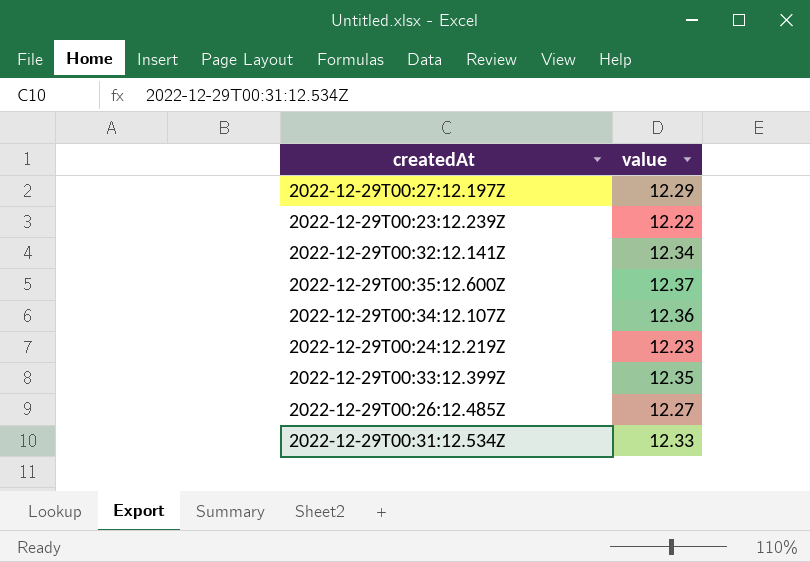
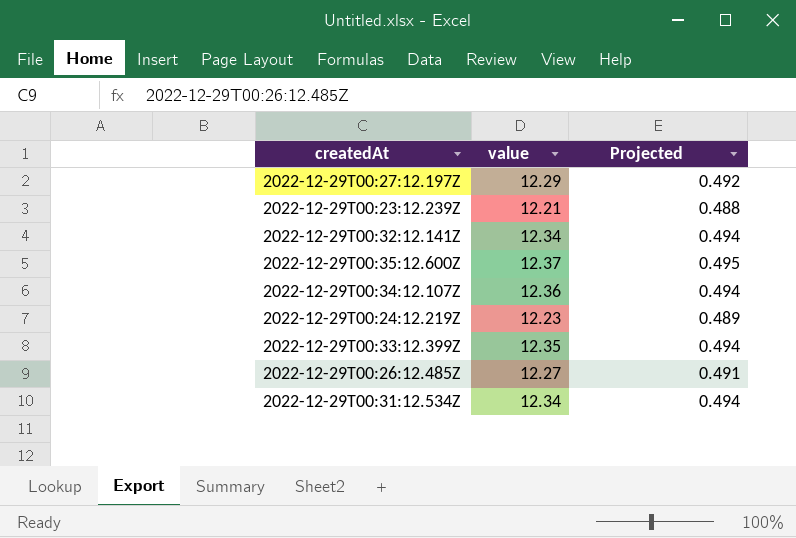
column Projected | formula: none -> [value] * 0.04
2022-12-29T00:23:12.239Z | value: 12.22 -> 12.21
2022-12-29T00:31:12.534Z | value: 12.33 -> 12.34

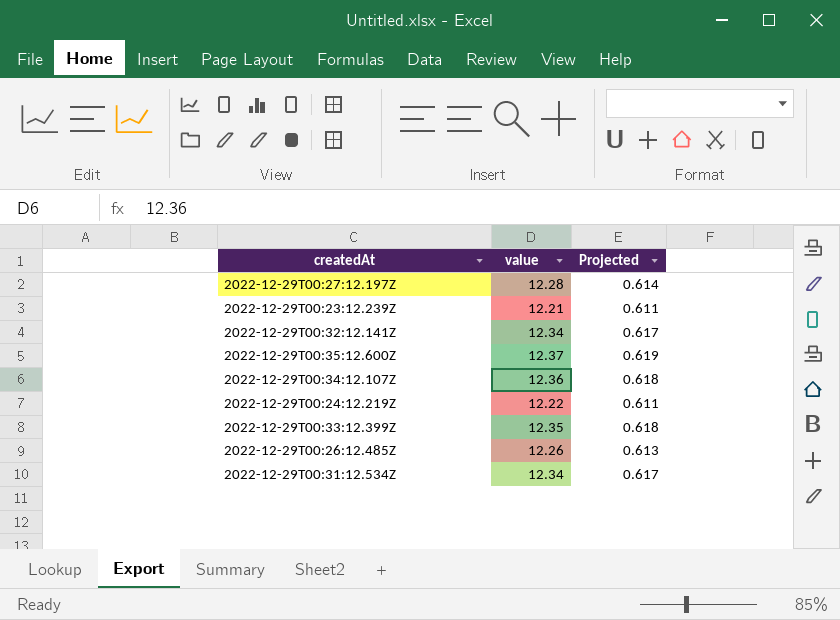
column Projected | formula: [value] * 0.04 -> [value] * 0.05
2022-12-29T00:27:12.197Z | value: 12.29 -> 12.28
2022-12-29T00:24:12.219Z | value: 12.23 -> 12.22
2022-12-29T00:26:12.485Z | value: 12.27 -> 12.26

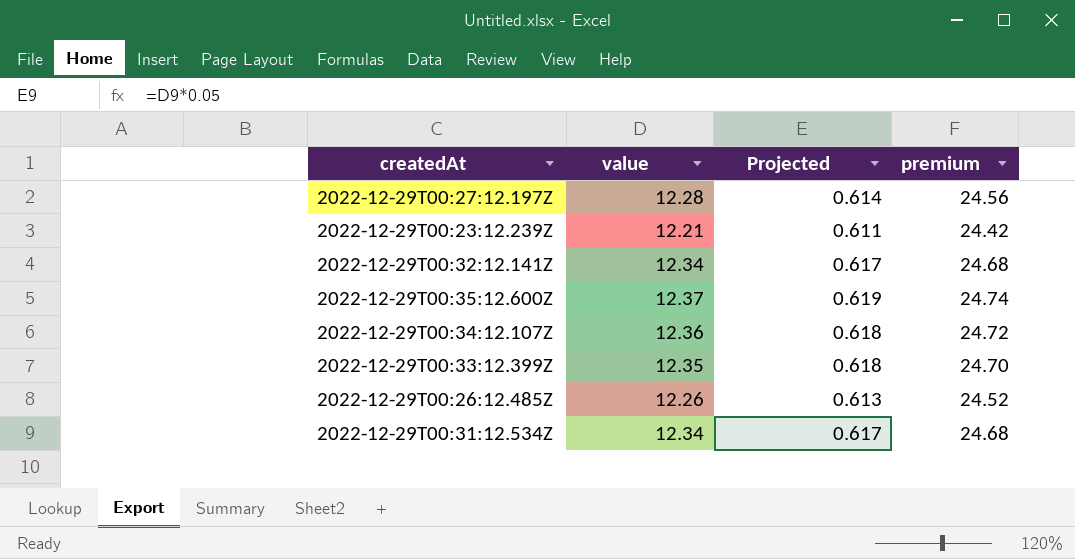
column premium | formula: none -> [value] * 2
row 2022-12-29T00:24:12.219Z: 12.22 | 0.611 -> none

